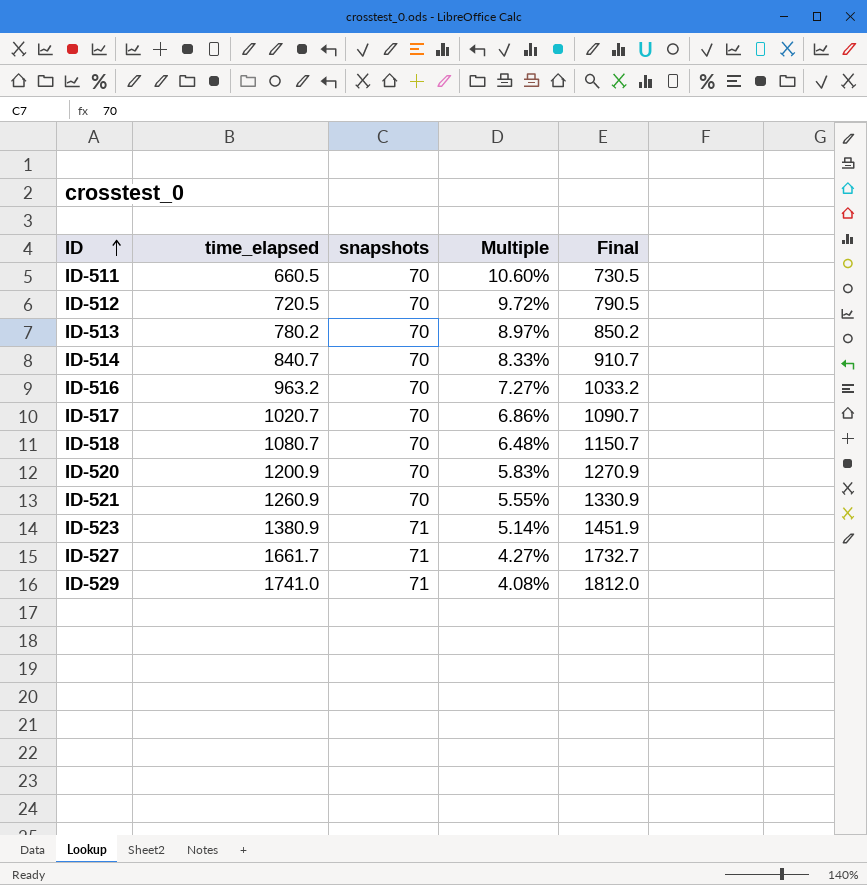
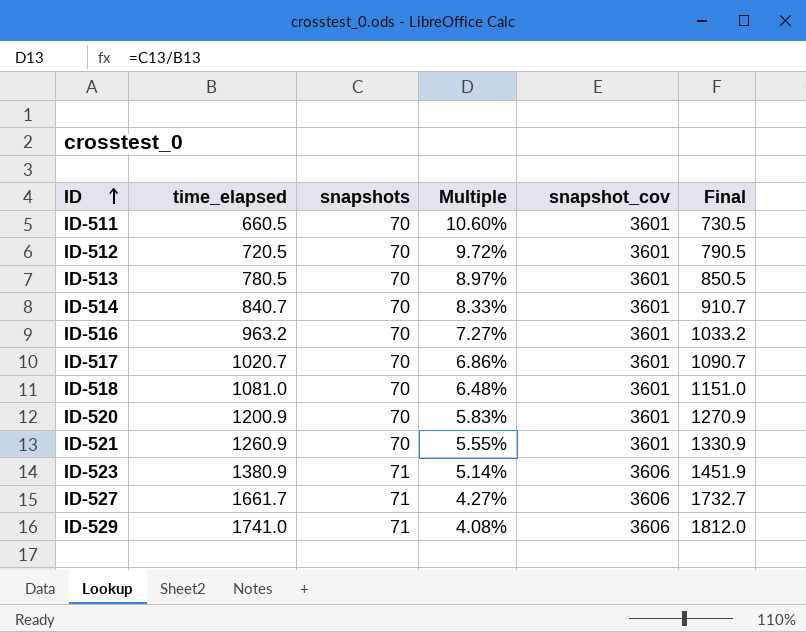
column snapshot_cov | position: none -> 5
ID-513 | time_elapsed: 780.2 -> 780.5
ID-513 | Final: 850.2 -> 850.5
ID-518 | time_elapsed: 1080.7 -> 1081.0
ID-518 | Final: 1150.7 -> 1151.0

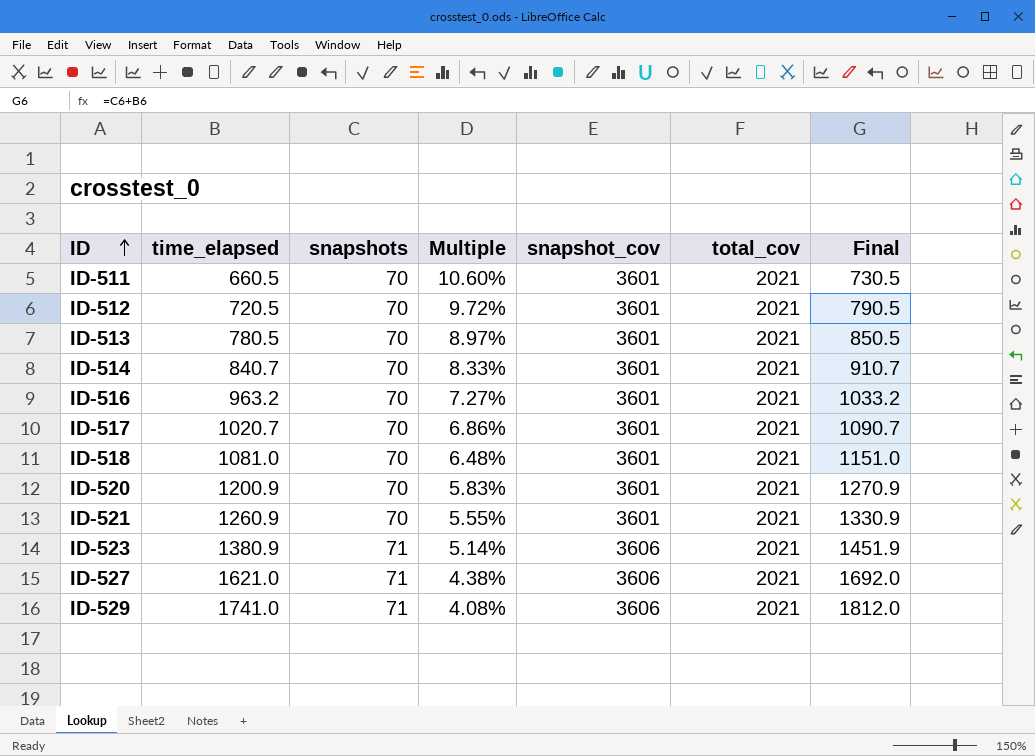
column total_cov | position: none -> 6
ID-527 | time_elapsed: 1661.7 -> 1621.0
ID-527 | Multiple: 4.27% -> 4.38%
ID-527 | Final: 1732.7 -> 1692.0

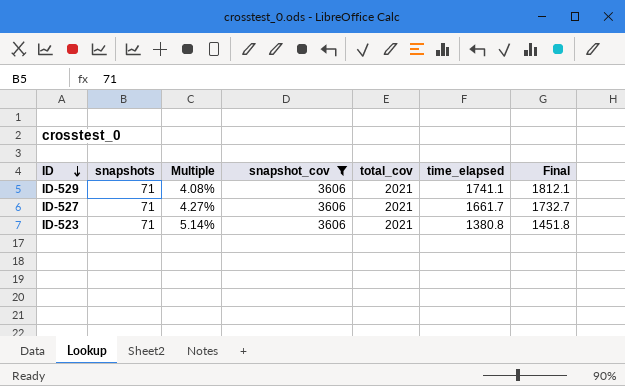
filter: none -> snapshot_cov = 3606
row order: ID ascending -> ID descending
column time_elapsed | position: 2 -> 6
ID-529 | time_elapsed: 1741.0 -> 1741.1
ID-529 | Final: 1812.0 -> 1812.1
ID-527 | Multiple: 4.38% -> 4.27%
ID-527 | time_elapsed: 1621.0 -> 1661.7
ID-527 | Final: 1692.0 -> 1732.7
ID-523 | time_elapsed: 1380.9 -> 1380.8
ID-523 | Final: 1451.9 -> 1451.8

